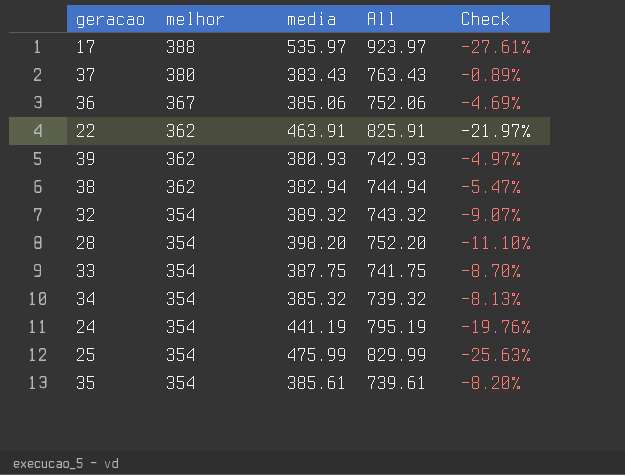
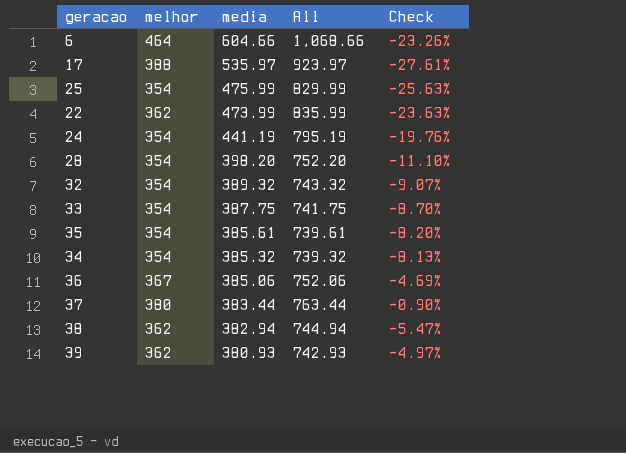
row order: melhor descending -> media descending
row 6: none -> 464 | 604.66 | 1,068.66 | -23.26%
22 | media: 463.91 -> 473.99
22 | All: 825.91 -> 835.99
22 | Check: -21.97% -> -23.63%
37 | media: 383.43 -> 383.44
37 | All: 763.43 -> 763.44
37 | Check: -0.89% -> -0.90%

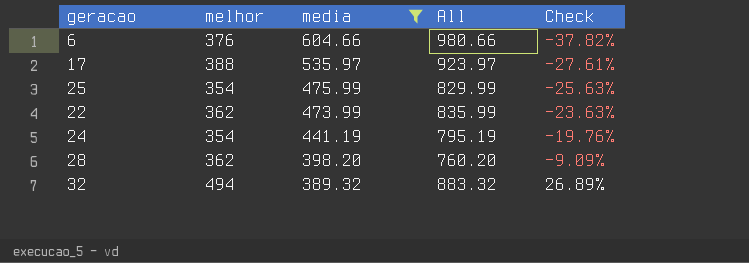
filter: none -> media >= 389.32
6 | melhor: 464 -> 376
6 | All: 1,068.66 -> 980.66
6 | Check: -23.26% -> -37.82%
28 | melhor: 354 -> 362
28 | All: 752.20 -> 760.20
28 | Check: -11.10% -> -9.09%
32 | melhor: 354 -> 494
32 | All: 743.32 -> 883.32
32 | Check: -9.07% -> 26.89%

